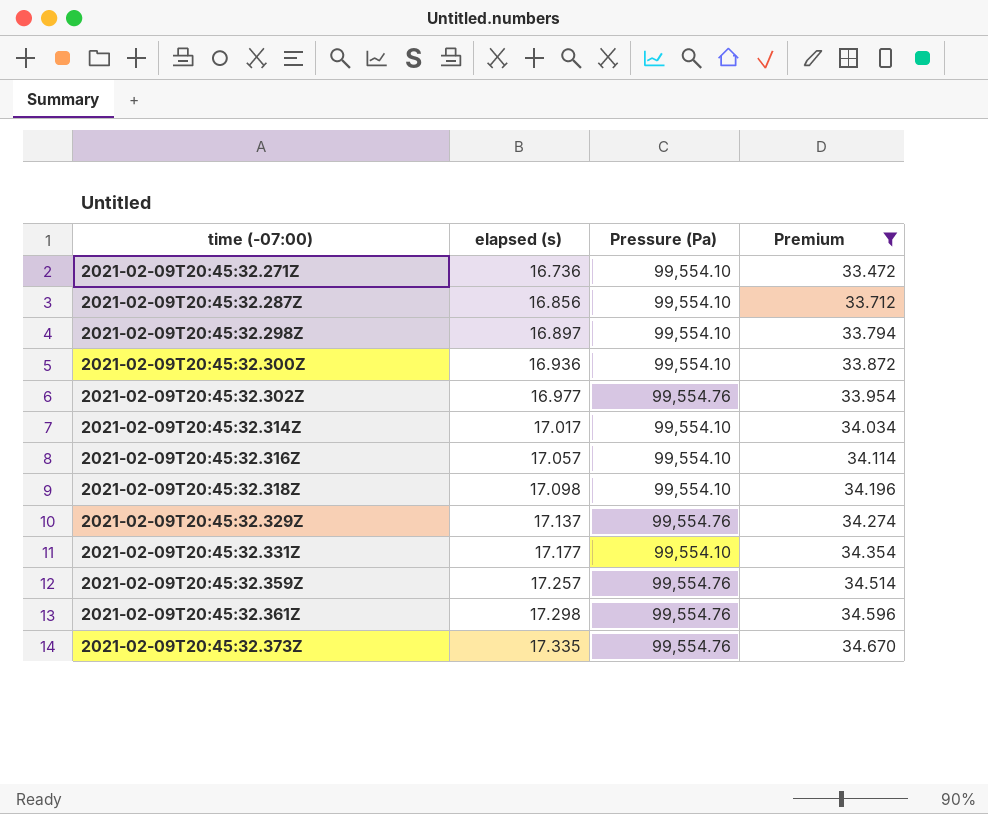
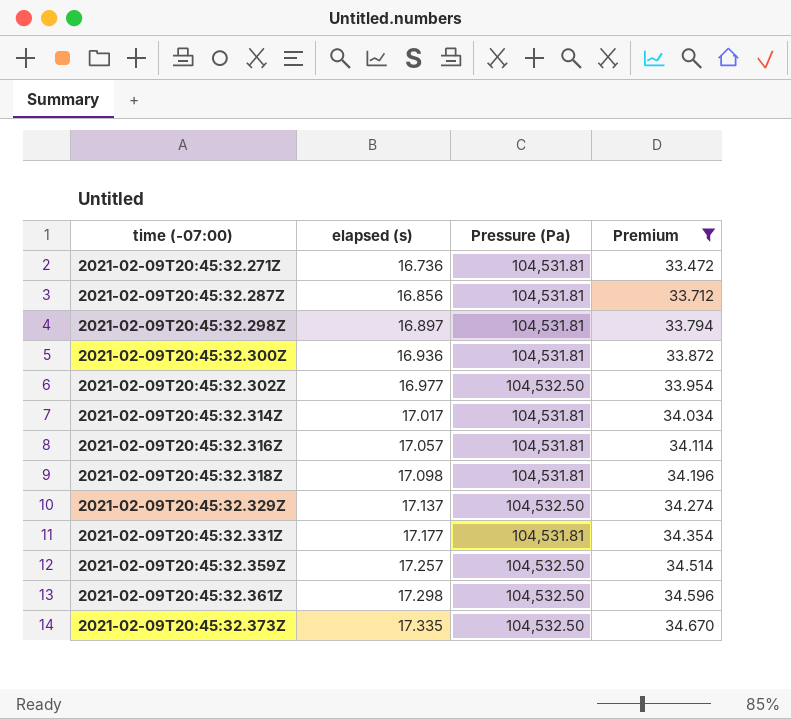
2021-02-09T20:45:32.271Z | Pressure (Pa): 99,554.10 -> 104,531.81
2021-02-09T20:45:32.287Z | Pressure (Pa): 99,554.10 -> 104,531.81
2021-02-09T20:45:32.298Z | Pressure (Pa): 99,554.10 -> 104,531.81
2021-02-09T20:45:32.300Z | Pressure (Pa): 99,554.10 -> 104,531.81
2021-02-09T20:45:32.302Z | Pressure (Pa): 99,554.76 -> 104,532.50
2021-02-09T20:45:32.314Z | Pressure (Pa): 99,554.10 -> 104,531.81
2021-02-09T20:45:32.316Z | Pressure (Pa): 99,554.10 -> 104,531.81
2021-02-09T20:45:32.318Z | Pressure (Pa): 99,554.10 -> 104,531.81
2021-02-09T20:45:32.329Z | Pressure (Pa): 99,554.76 -> 104,532.50
2021-02-09T20:45:32.331Z | Pressure (Pa): 99,554.10 -> 104,531.81
2021-02-09T20:45:32.359Z | Pressure (Pa): 99,554.76 -> 104,532.50
2021-02-09T20:45:32.361Z | Pressure (Pa): 99,554.76 -> 104,532.50
2021-02-09T20:45:32.373Z | Pressure (Pa): 99,554.76 -> 104,532.50

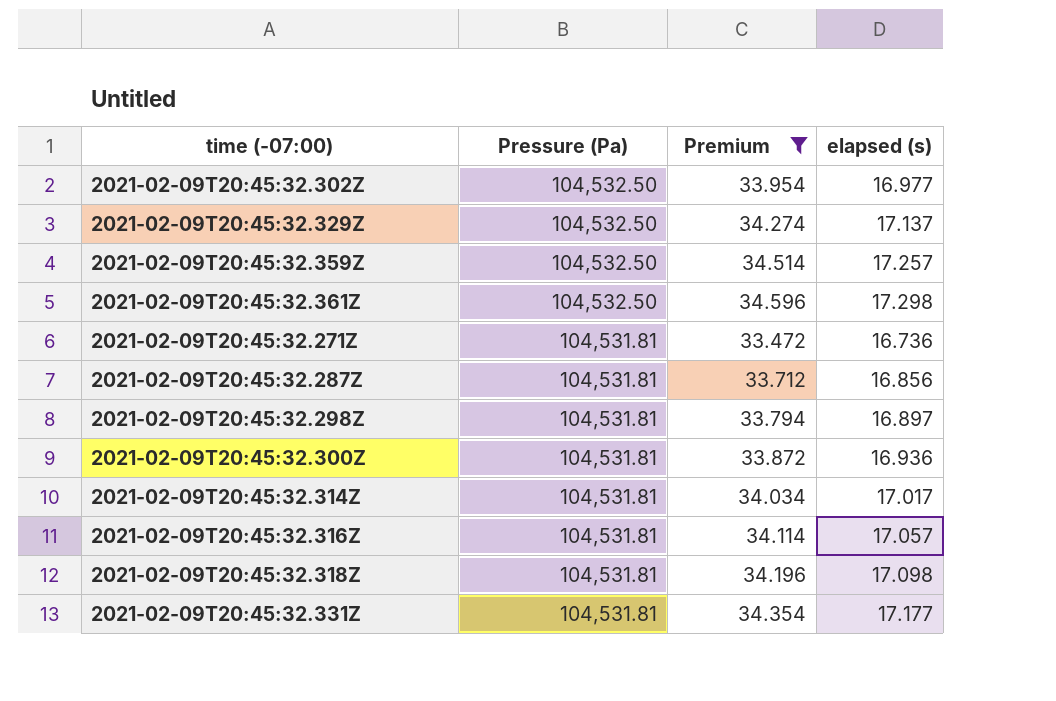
row order: time (-07:00) ascending -> Pressure (Pa) descending
column elapsed (s) | position: 2 -> 4
row 2021-02-09T20:45:32.373Z: 17.335 | 104,532.50 | 34.670 -> none

